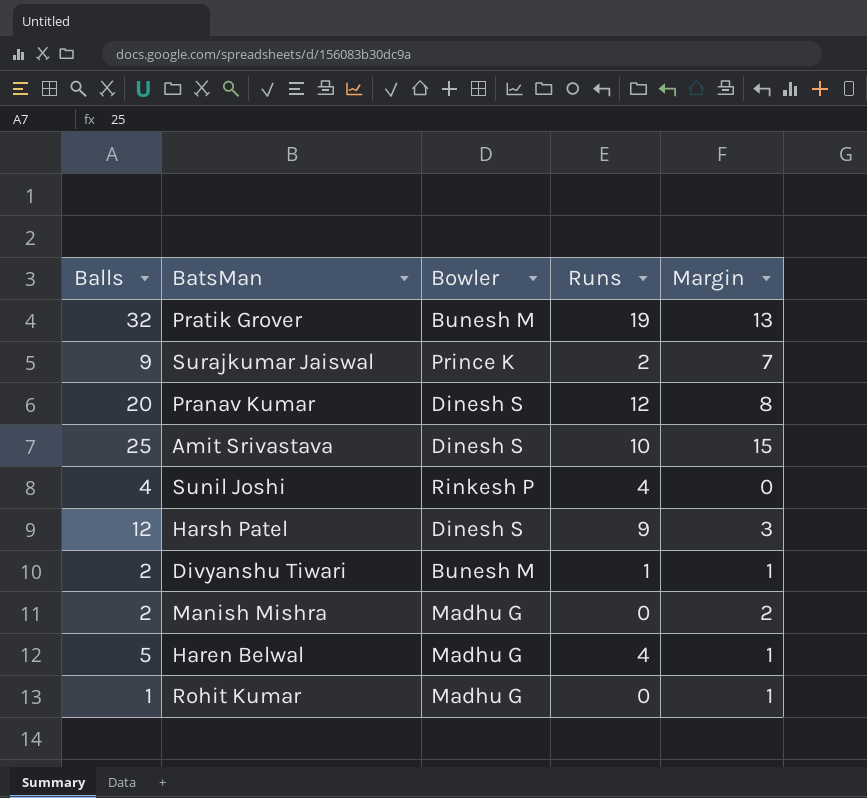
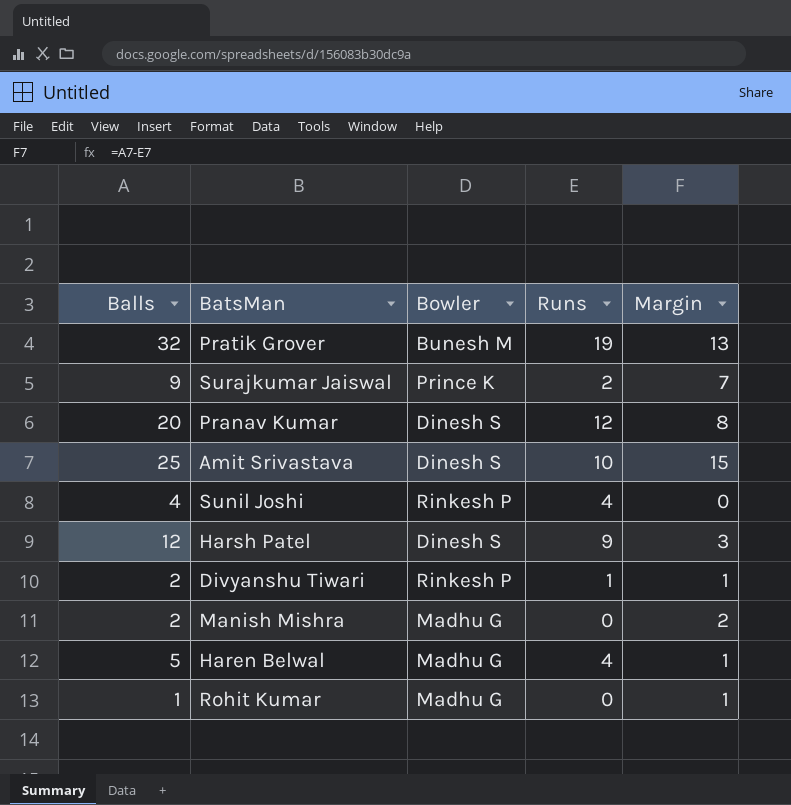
Divyanshu Tiwari | Bowler: Bunesh M -> Rinkesh P

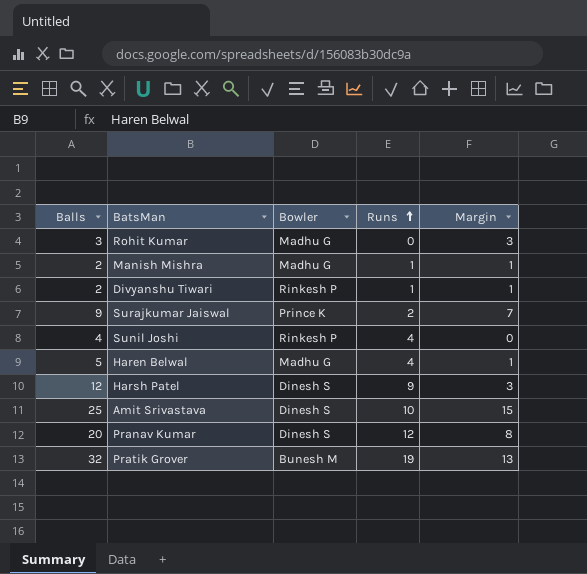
row order: none -> Runs ascending
Rohit Kumar | Balls: 1 -> 3
Rohit Kumar | Margin: 1 -> 3
Manish Mishra | Runs: 0 -> 1
Manish Mishra | Margin: 2 -> 1

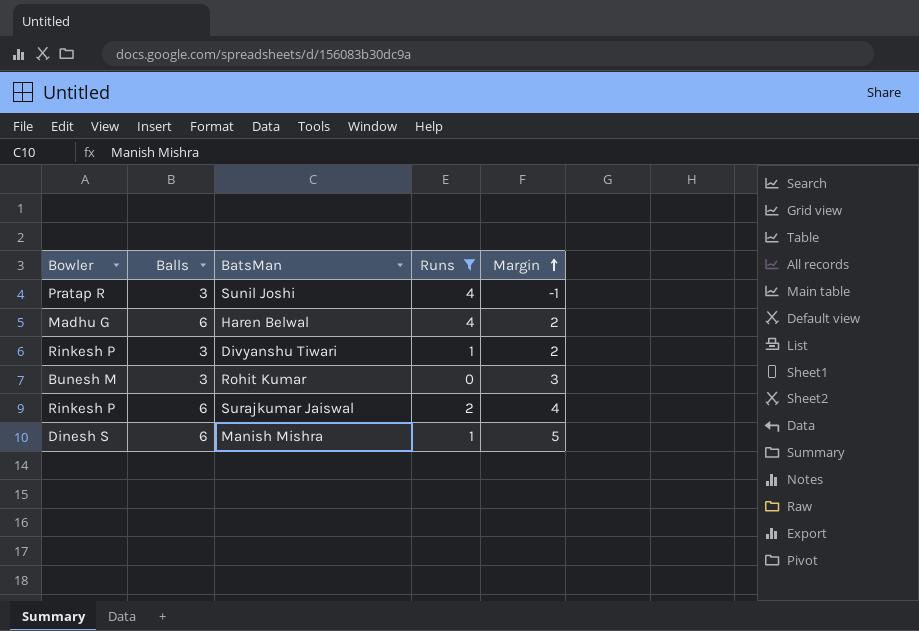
filter: none -> Runs <= 4
row order: Runs ascending -> Margin ascending
column Bowler | position: 3 -> 1
Sunil Joshi | Bowler: Rinkesh P -> Pratap R
Sunil Joshi | Balls: 4 -> 3
Sunil Joshi | Margin: 0 -> -1
Haren Belwal | Balls: 5 -> 6
Haren Belwal | Margin: 1 -> 2
Divyanshu Tiwari | Balls: 2 -> 3
Divyanshu Tiwari | Margin: 1 -> 2
Rohit Kumar | Bowler: Madhu G -> Bunesh M
Surajkumar Jaiswal | Bowler: Prince K -> Rinkesh P
Surajkumar Jaiswal | Balls: 9 -> 6
Surajkumar Jaiswal | Margin: 7 -> 4
Manish Mishra | Bowler: Madhu G -> Dinesh S
Manish Mishra | Balls: 2 -> 6
Manish Mishra | Margin: 1 -> 5

